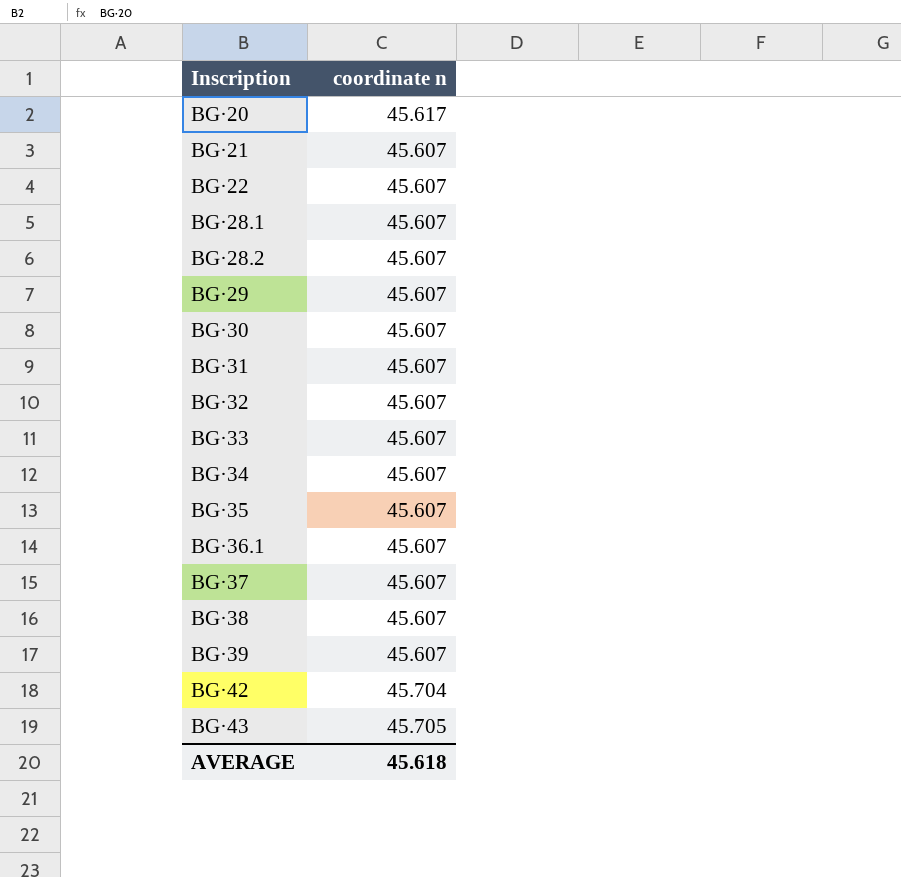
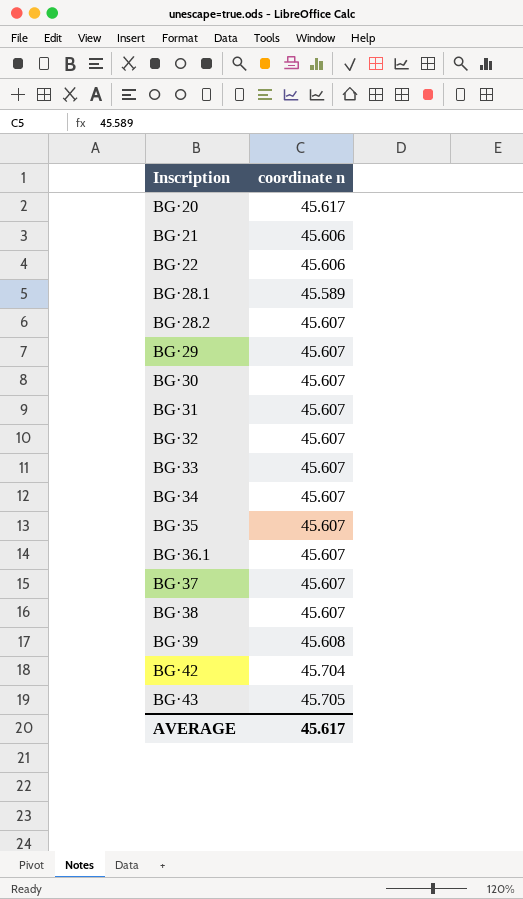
BG·21 | coordinate n: 45.607 -> 45.606
BG·22 | coordinate n: 45.607 -> 45.606
BG·28.1 | coordinate n: 45.607 -> 45.589
BG·39 | coordinate n: 45.607 -> 45.608
AVERAGE | coordinate n: 45.618 -> 45.617

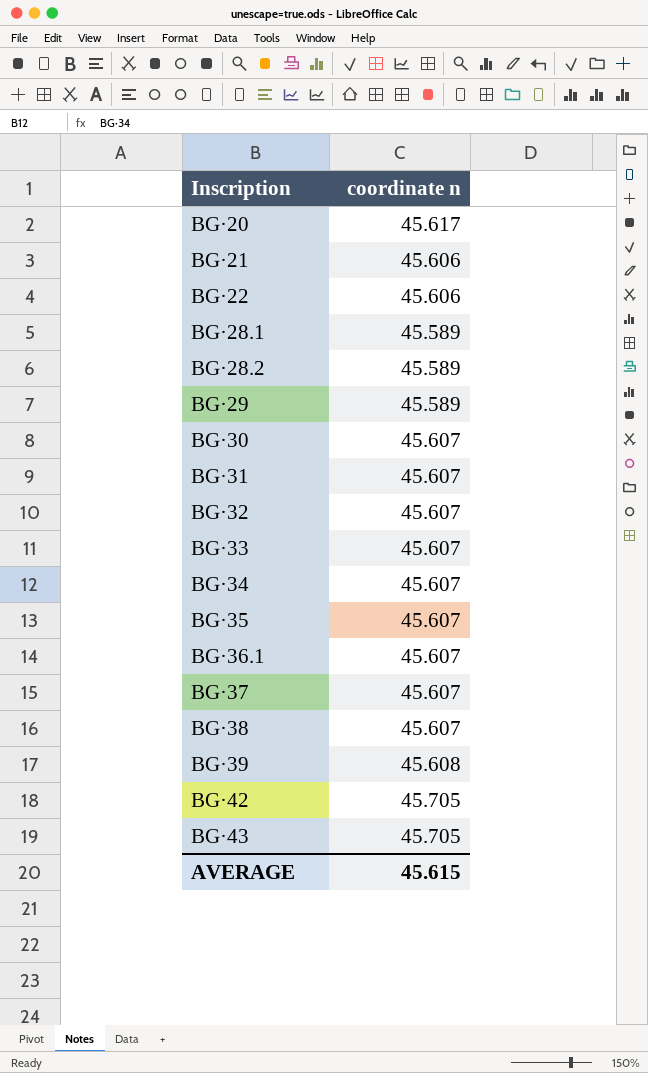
BG·28.2 | coordinate n: 45.607 -> 45.589
BG·29 | coordinate n: 45.607 -> 45.589
BG·42 | coordinate n: 45.704 -> 45.705
AVERAGE | coordinate n: 45.617 -> 45.615

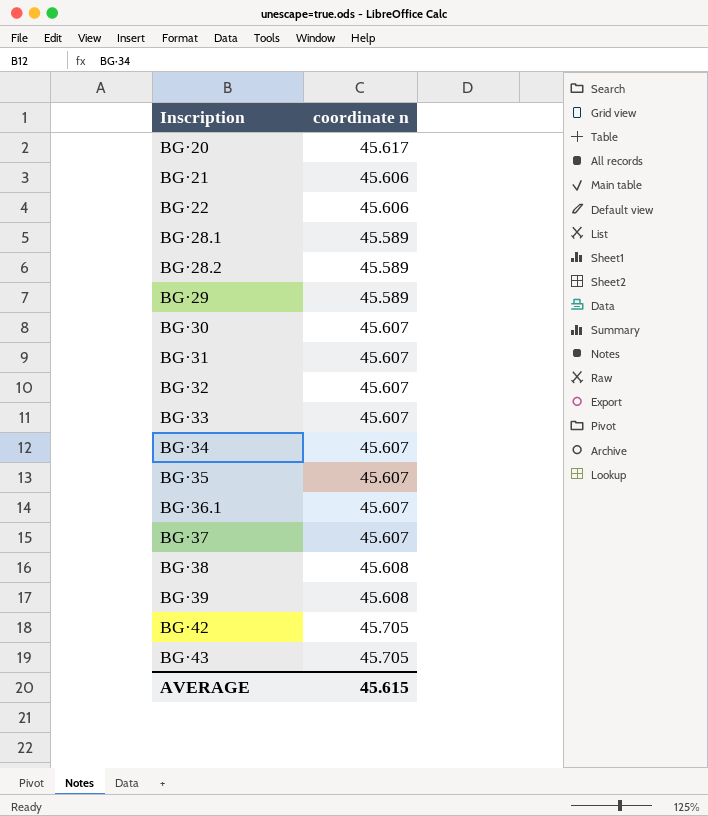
BG·38 | coordinate n: 45.607 -> 45.608

